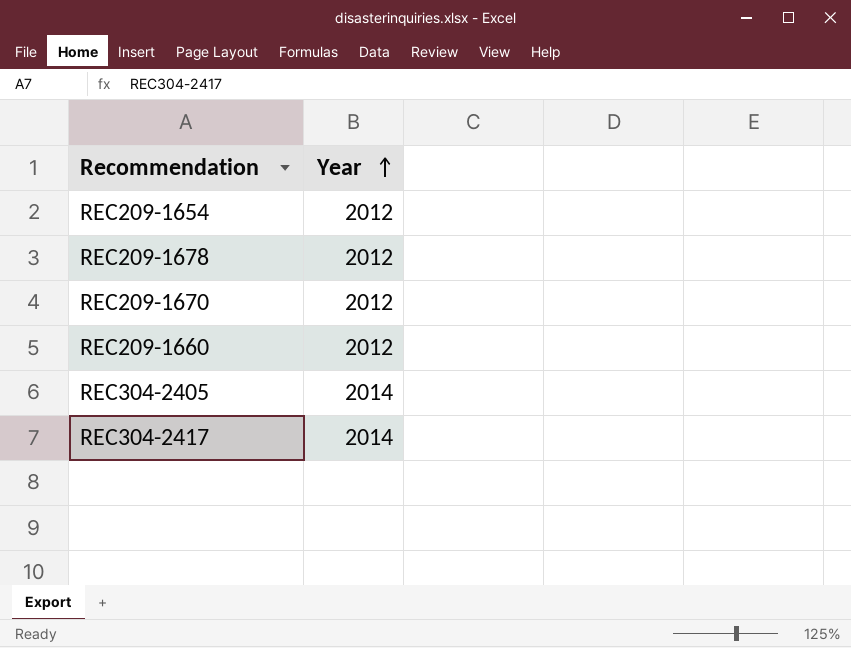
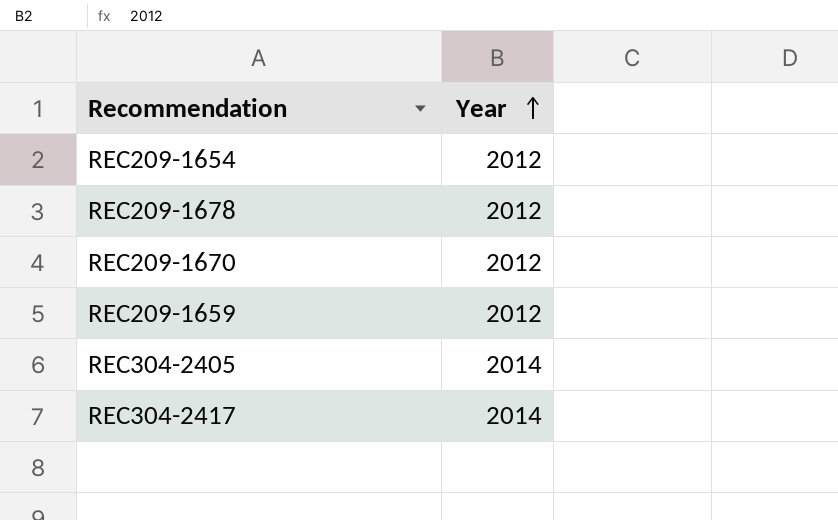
row REC209-1660: 2012 -> none
row REC209-1659: none -> 2012

